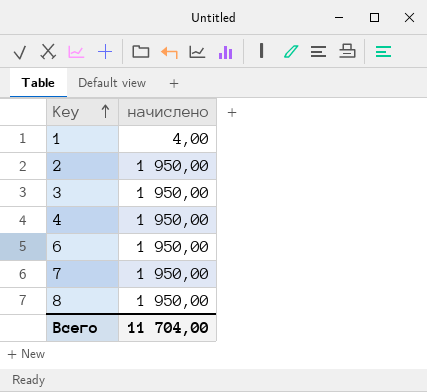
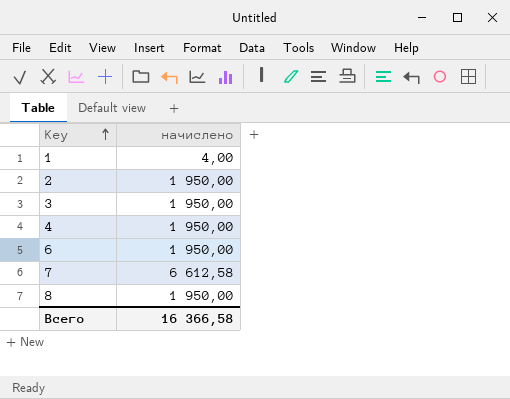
7 | начислено: 1 950,00 -> 6 612,58
Всего | начислено: 11 704,00 -> 16 366,58

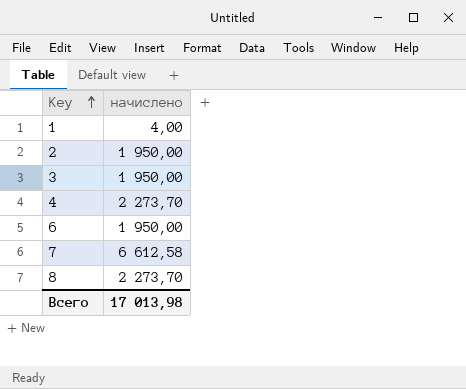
4 | начислено: 1 950,00 -> 2 273,70
8 | начислено: 1 950,00 -> 2 273,70
Всего | начислено: 16 366,58 -> 17 013,98

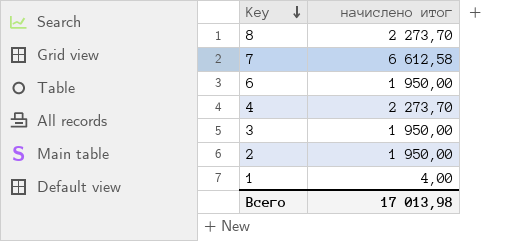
row order: Key ascending -> Key descending
column name: начислено -> начислено итог

